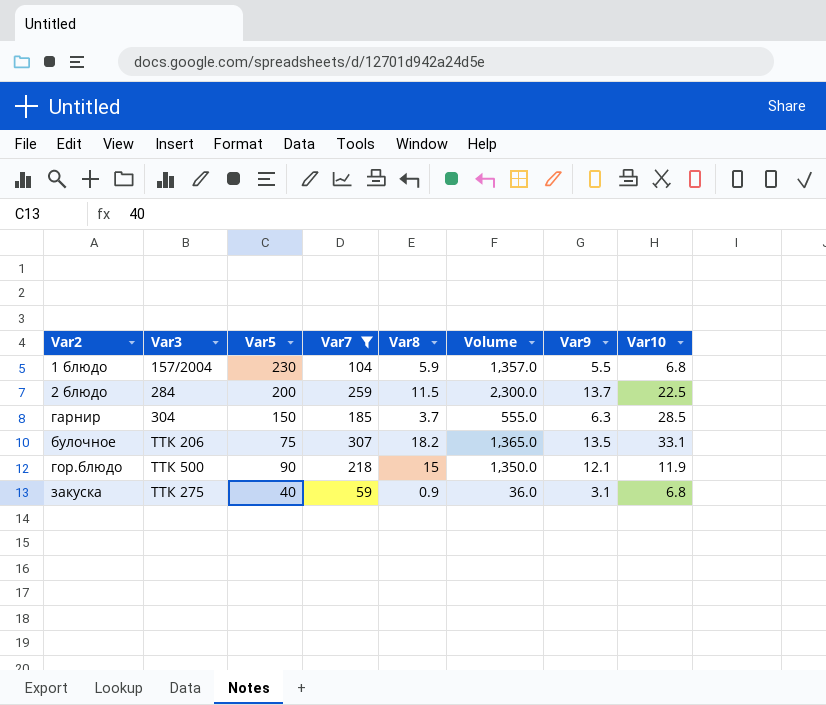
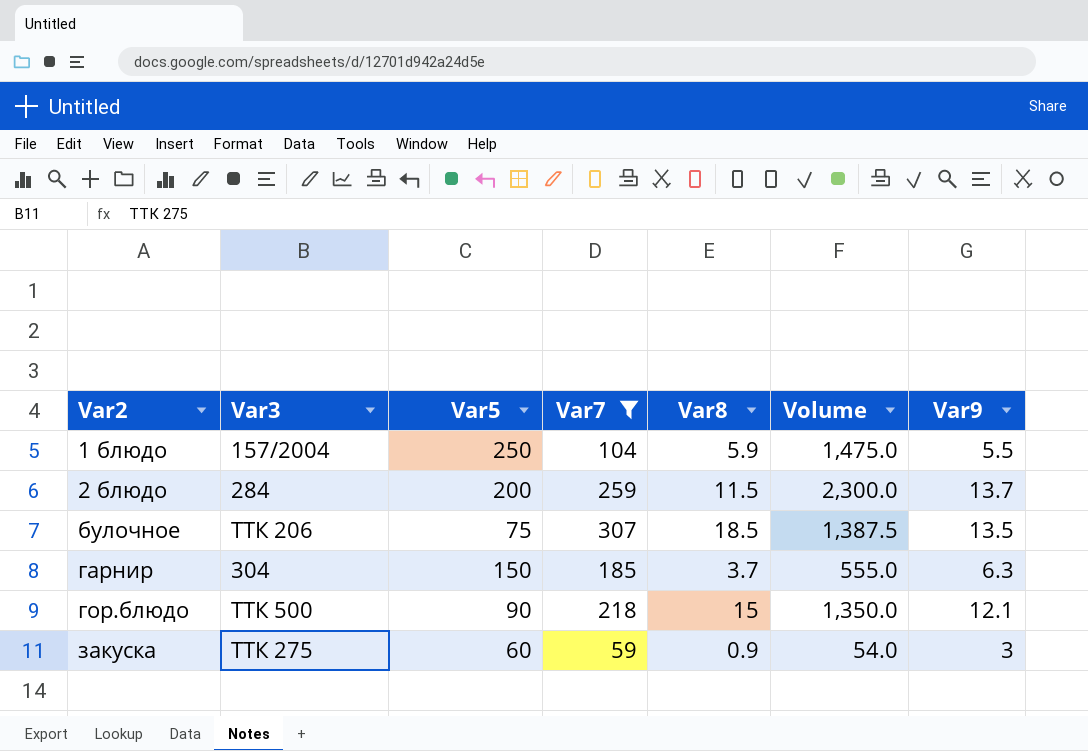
row order: none -> Var2 ascending
column Var10 | position: 8 -> none
1 блюдо | Var5: 230 -> 250
1 блюдо | Volume: 1,357.0 -> 1,475.0
булочное | Var8: 18.2 -> 18.5
булочное | Volume: 1,365.0 -> 1,387.5
закуска | Var5: 40 -> 60
закуска | Volume: 36.0 -> 54.0
закуска | Var9: 3.1 -> 3

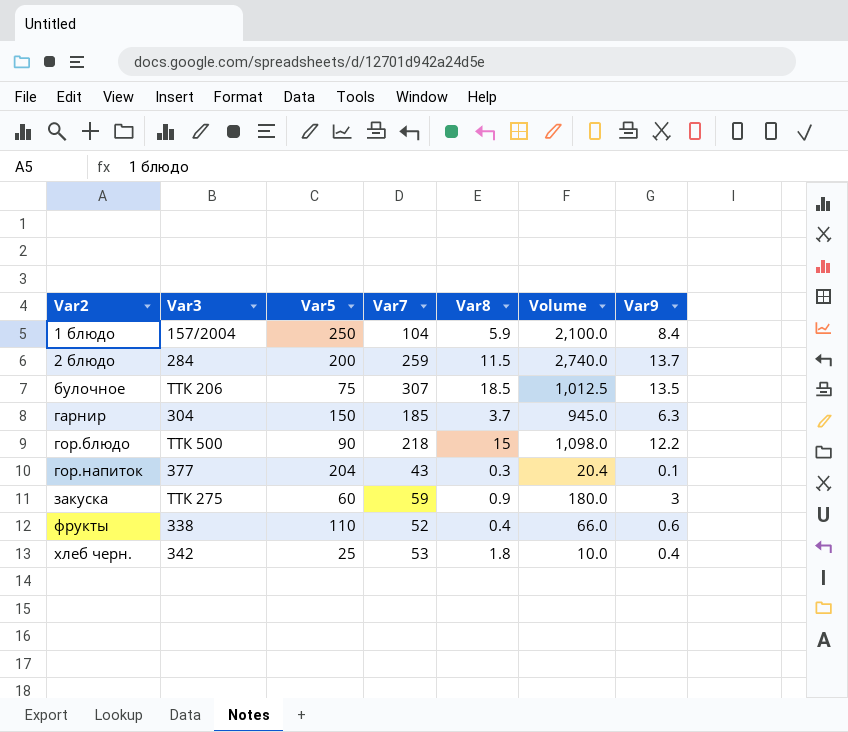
filter: Var7 >= 59 -> none
column Volume | formula: [Var5] * [Var8] -> [Var5] * [Var9]
1 блюдо | Var9: 5.5 -> 8.4
гор.блюдо | Var9: 12.1 -> 12.2

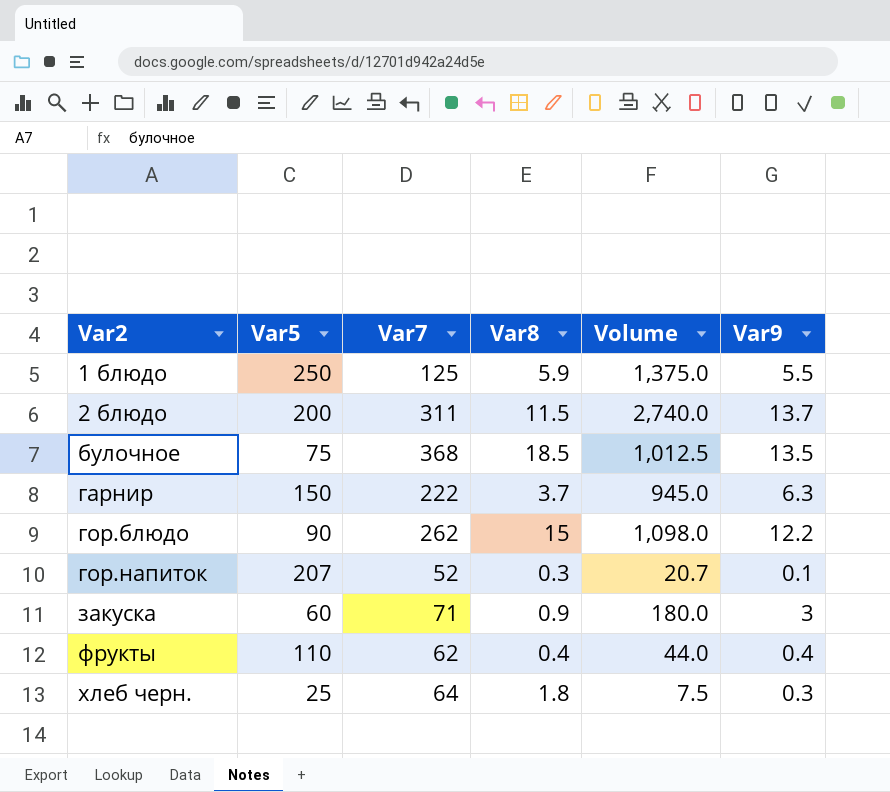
column Var3 | position: 2 -> none
1 блюдо | Var7: 104 -> 125
1 блюдо | Volume: 2,100.0 -> 1,375.0
1 блюдо | Var9: 8.4 -> 5.5
2 блюдо | Var7: 259 -> 311
булочное | Var7: 307 -> 368
гарнир | Var7: 185 -> 222
гор.блюдо | Var7: 218 -> 262
гор.напиток | Var5: 204 -> 207
гор.напиток | Var7: 43 -> 52
гор.напиток | Volume: 20.4 -> 20.7
закуска | Var7: 59 -> 71
фрукты | Var7: 52 -> 62
фрукты | Volume: 66.0 -> 44.0
фрукты | Var9: 0.6 -> 0.4
хлеб черн. | Var7: 53 -> 64
хлеб черн. | Volume: 10.0 -> 7.5
хлеб черн. | Var9: 0.4 -> 0.3

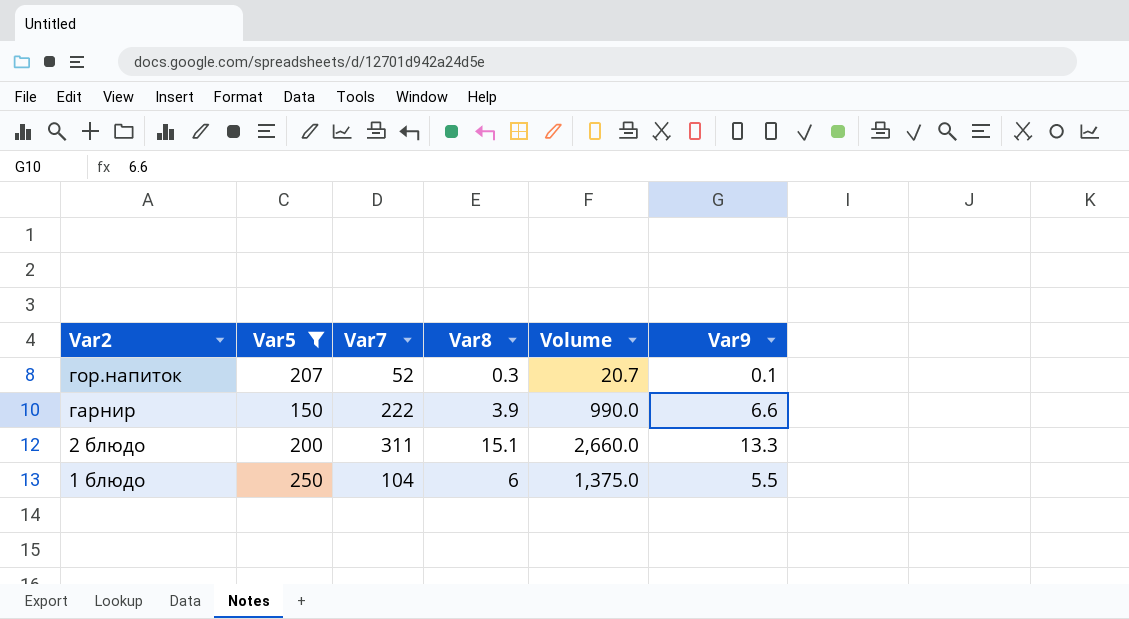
filter: none -> Var5 >= 150
row order: Var2 ascending -> Var2 descending
гарнир | Var8: 3.7 -> 3.9
гарнир | Volume: 945.0 -> 990.0
гарнир | Var9: 6.3 -> 6.6
2 блюдо | Var8: 11.5 -> 15.1
2 блюдо | Volume: 2,740.0 -> 2,660.0
2 блюдо | Var9: 13.7 -> 13.3
1 блюдо | Var7: 125 -> 104
1 блюдо | Var8: 5.9 -> 6

